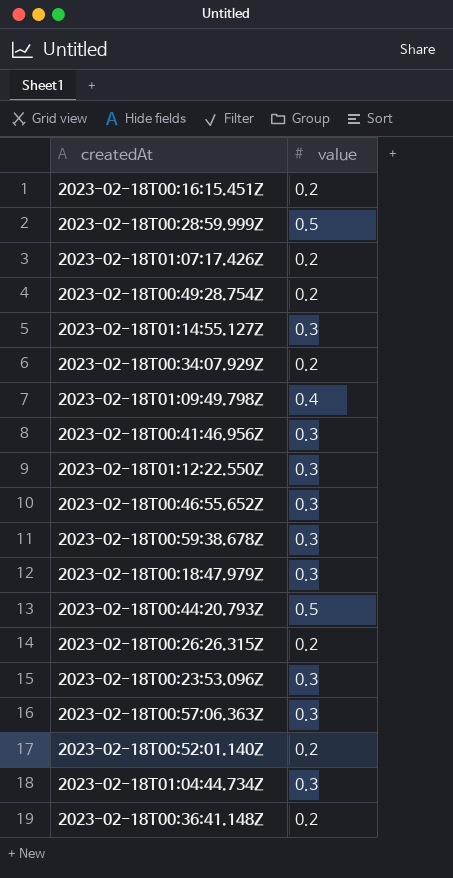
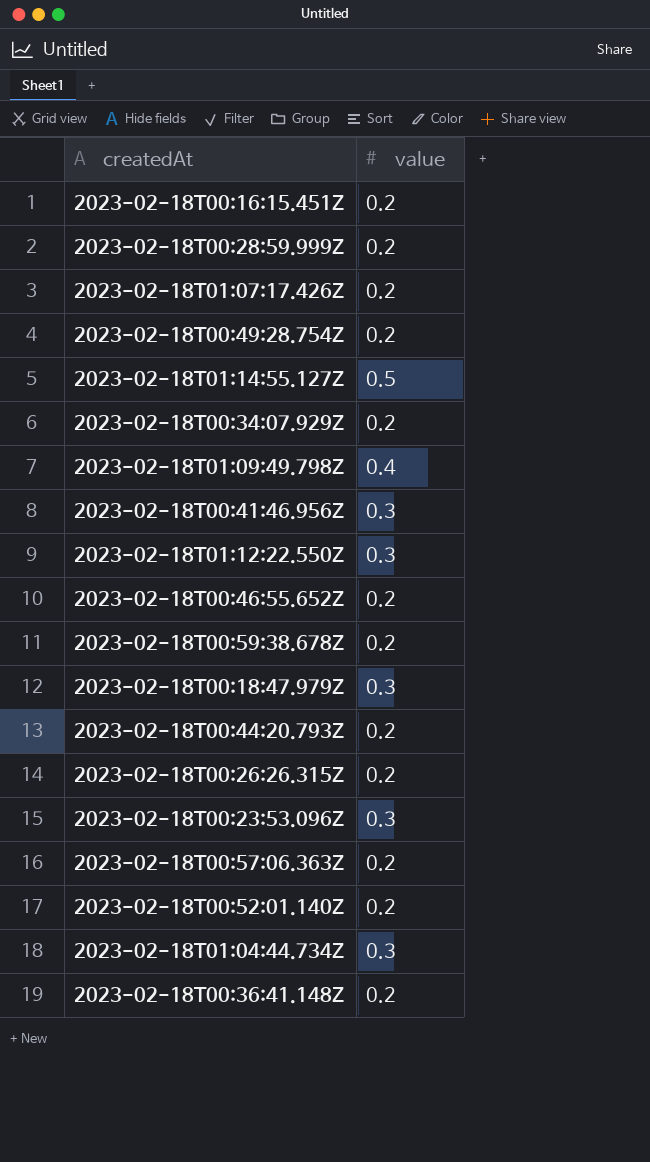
2023-02-18T00:28:59.999Z | value: 0.5 -> 0.2
2023-02-18T01:14:55.127Z | value: 0.3 -> 0.5
2023-02-18T00:46:55.652Z | value: 0.3 -> 0.2
2023-02-18T00:59:38.678Z | value: 0.3 -> 0.2
2023-02-18T00:44:20.793Z | value: 0.5 -> 0.2
2023-02-18T00:57:06.363Z | value: 0.3 -> 0.2

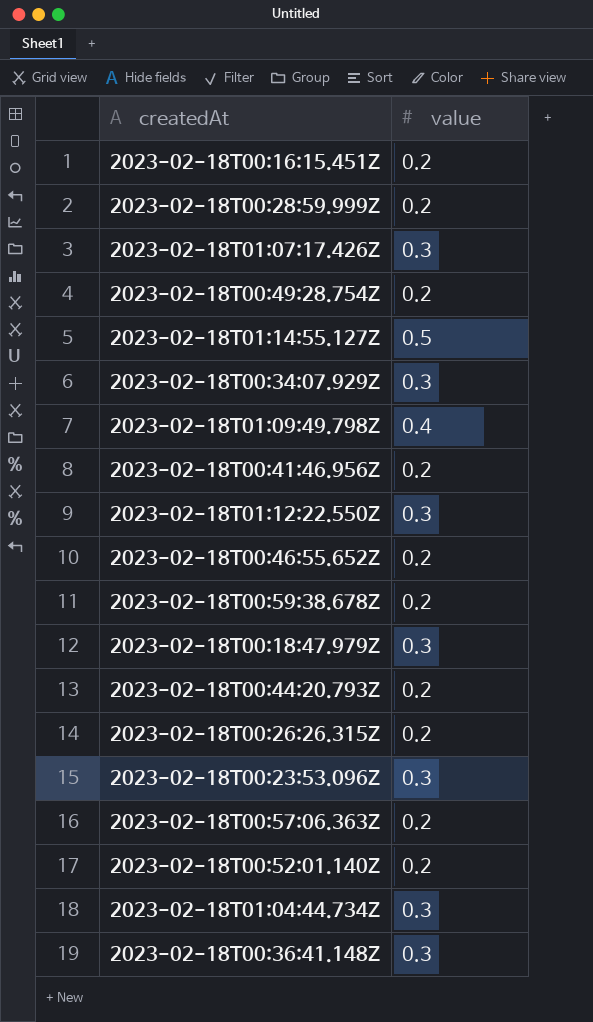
2023-02-18T01:07:17.426Z | value: 0.2 -> 0.3
2023-02-18T00:34:07.929Z | value: 0.2 -> 0.3
2023-02-18T00:41:46.956Z | value: 0.3 -> 0.2
2023-02-18T00:36:41.148Z | value: 0.2 -> 0.3

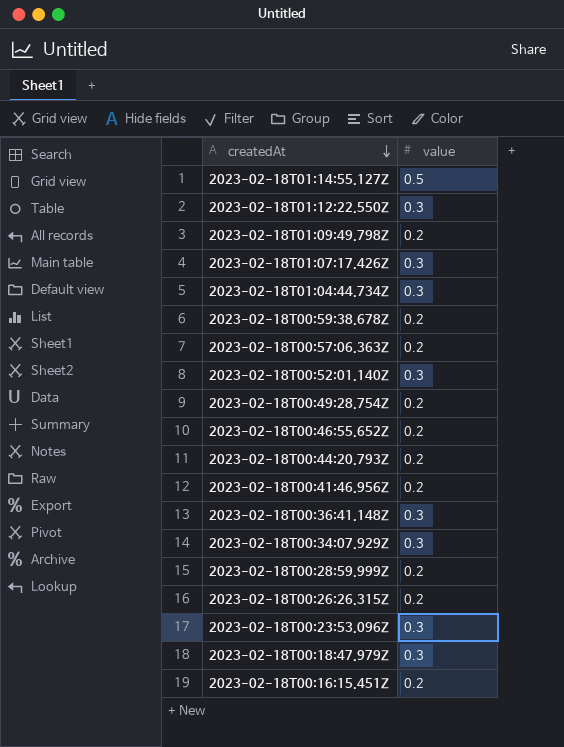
row order: none -> createdAt descending
2023-02-18T01:09:49.798Z | value: 0.4 -> 0.2
2023-02-18T00:52:01.140Z | value: 0.2 -> 0.3

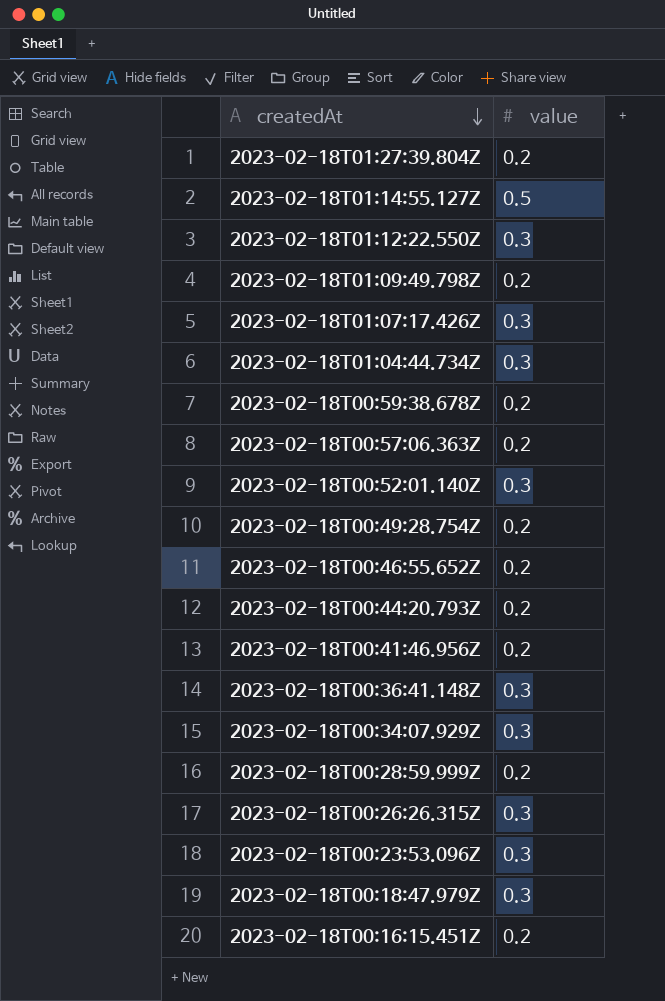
row 2023-02-18T01:27:39.804Z: none -> 0.2
2023-02-18T00:26:26.315Z | value: 0.2 -> 0.3

